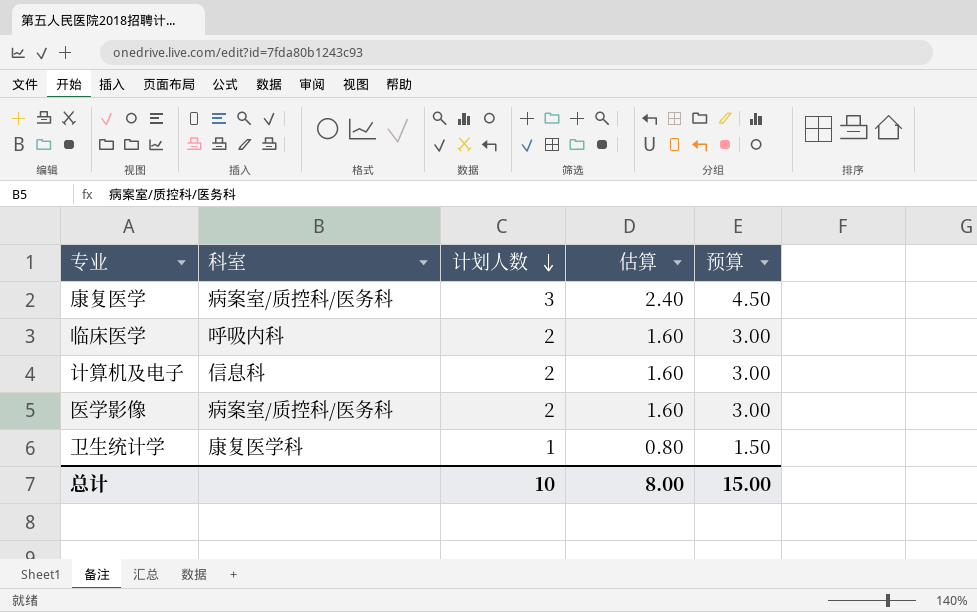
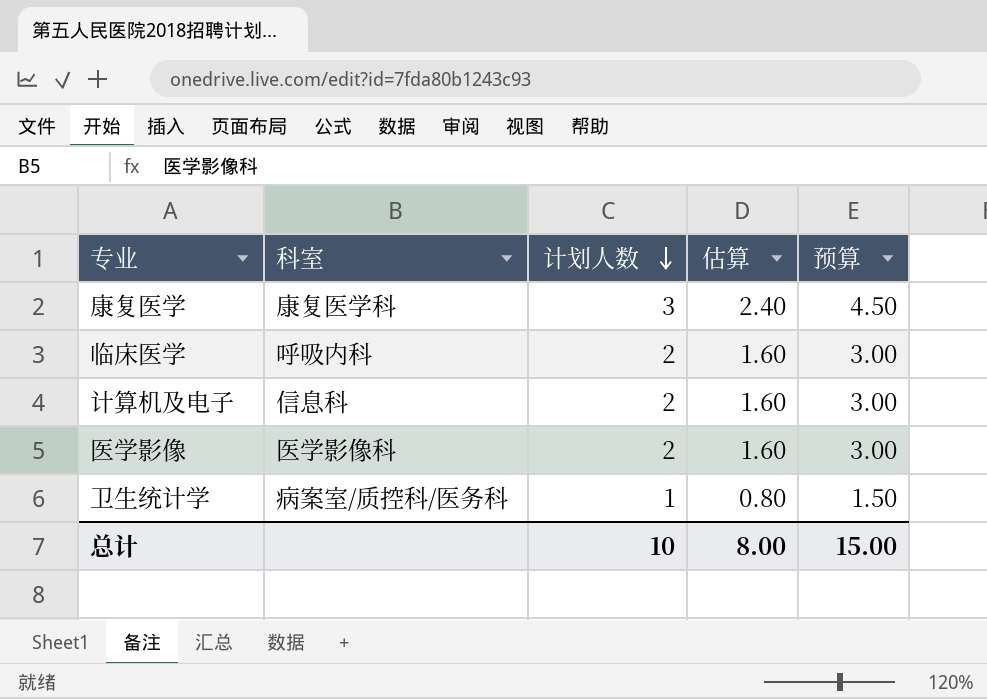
康复医学 | 科室: 病案室/质控科/医务科 -> 康复医学科
医学影像 | 科室: 病案室/质控科/医务科 -> 医学影像科
卫生统计学 | 科室: 康复医学科 -> 病案室/质控科/医务科

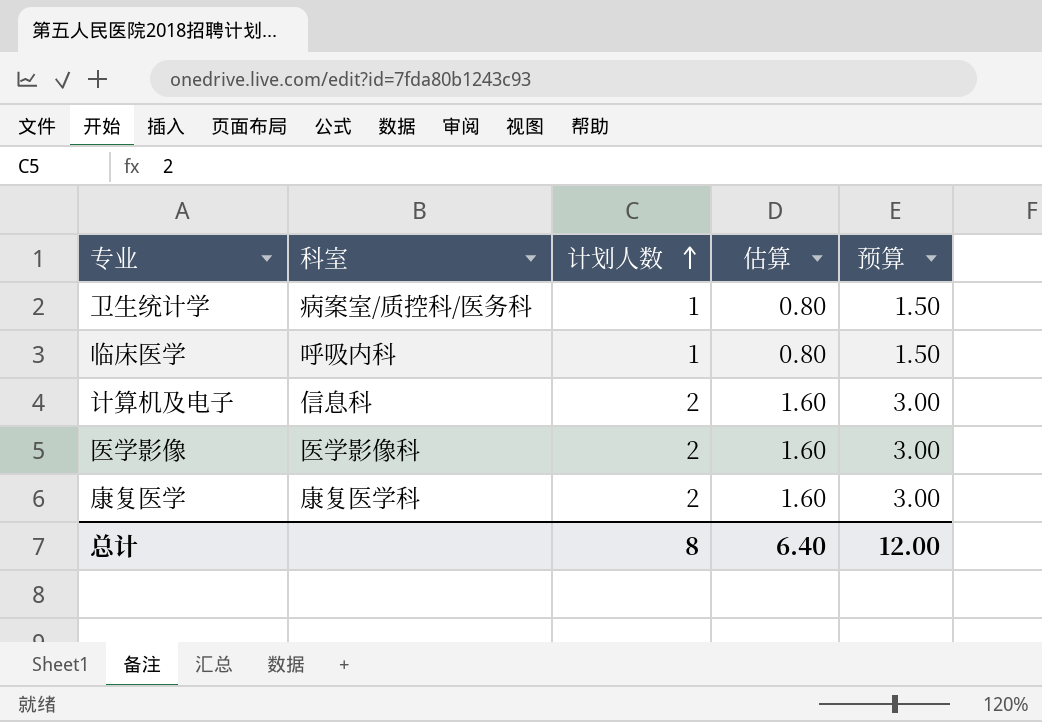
row order: 计划人数 descending -> 计划人数 ascending
临床医学 | 计划人数: 2 -> 1
临床医学 | 估算: 1.60 -> 0.80
临床医学 | 预算: 3.00 -> 1.50
康复医学 | 计划人数: 3 -> 2
康复医学 | 估算: 2.40 -> 1.60
康复医学 | 预算: 4.50 -> 3.00
总计 | 计划人数: 10 -> 8
总计 | 估算: 8.00 -> 6.40
总计 | 预算: 15.00 -> 12.00

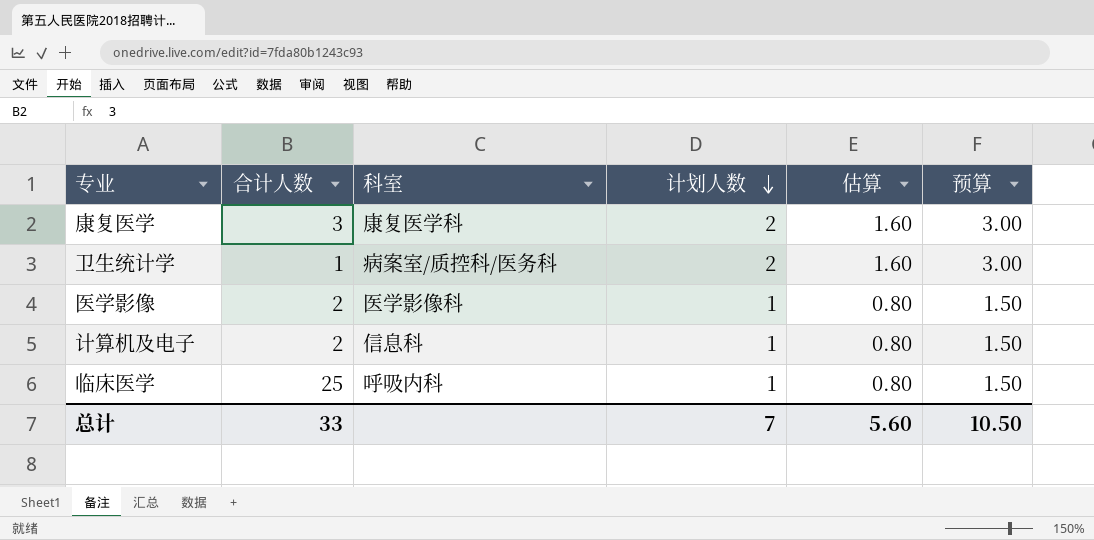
row order: 计划人数 ascending -> 计划人数 descending
column 合计人数 | position: none -> 2
卫生统计学 | 计划人数: 1 -> 2
卫生统计学 | 估算: 0.80 -> 1.60
卫生统计学 | 预算: 1.50 -> 3.00
医学影像 | 计划人数: 2 -> 1
医学影像 | 估算: 1.60 -> 0.80
医学影像 | 预算: 3.00 -> 1.50
计算机及电子 | 计划人数: 2 -> 1
计算机及电子 | 估算: 1.60 -> 0.80
计算机及电子 | 预算: 3.00 -> 1.50
总计 | 计划人数: 8 -> 7
总计 | 估算: 6.40 -> 5.60
总计 | 预算: 12.00 -> 10.50

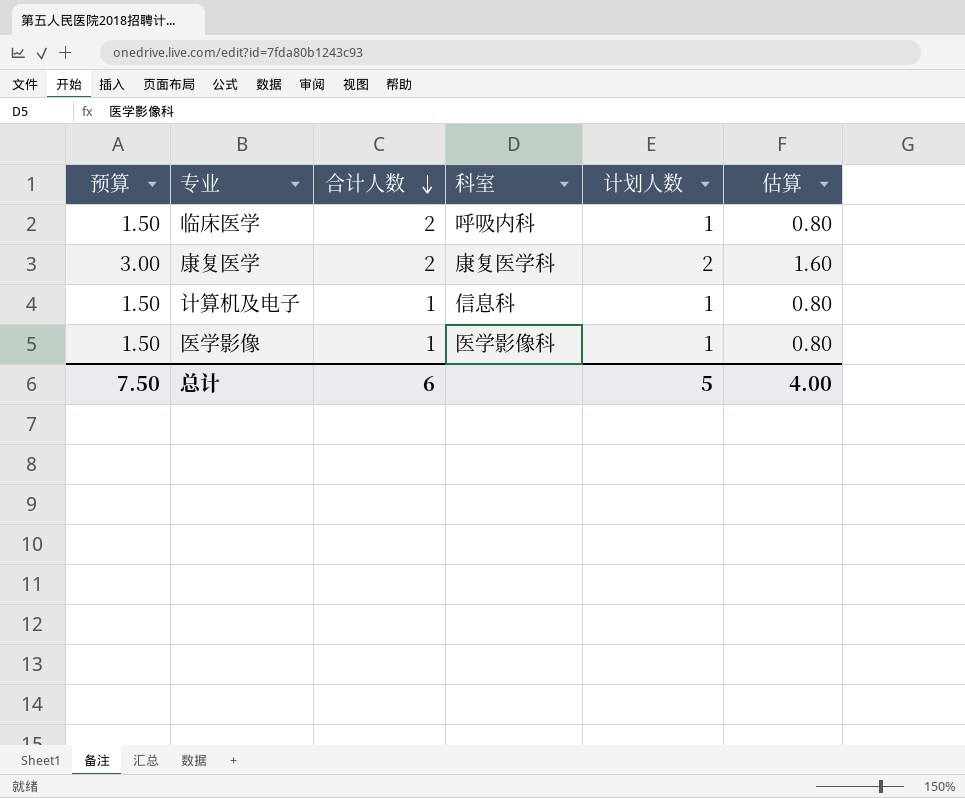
row order: 计划人数 descending -> 合计人数 descending
column 预算 | position: 6 -> 1
row 卫生统计学: 1 | 病案室/质控科/医务科 | 2 | 1.60 | 3.00 -> none
临床医学 | 合计人数: 25 -> 2
康复医学 | 合计人数: 3 -> 2
计算机及电子 | 合计人数: 2 -> 1
医学影像 | 合计人数: 2 -> 1
总计 | 预算: 10.50 -> 7.50
总计 | 合计人数: 33 -> 6
总计 | 计划人数: 7 -> 5
总计 | 估算: 5.60 -> 4.00

